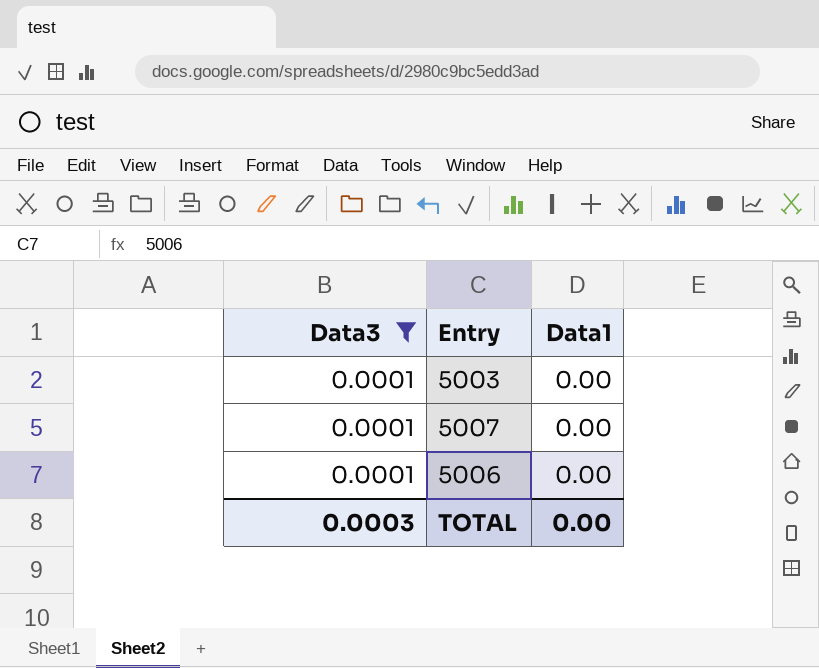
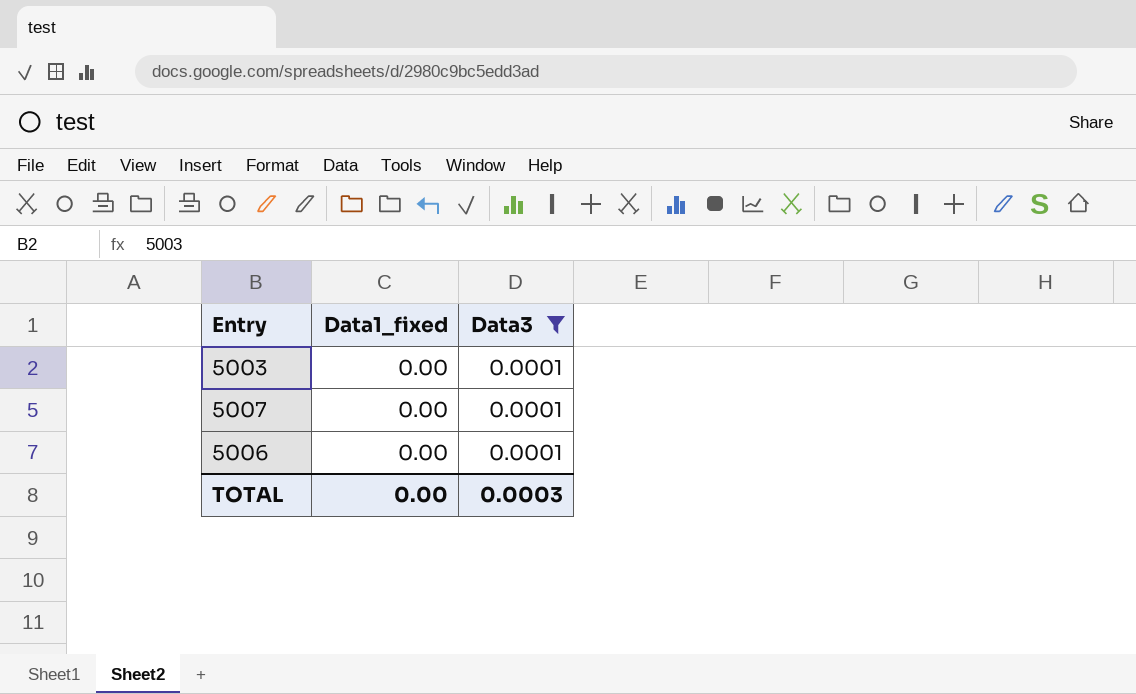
column name: Data1 -> Data1_fixed
column Data3 | position: 1 -> 3

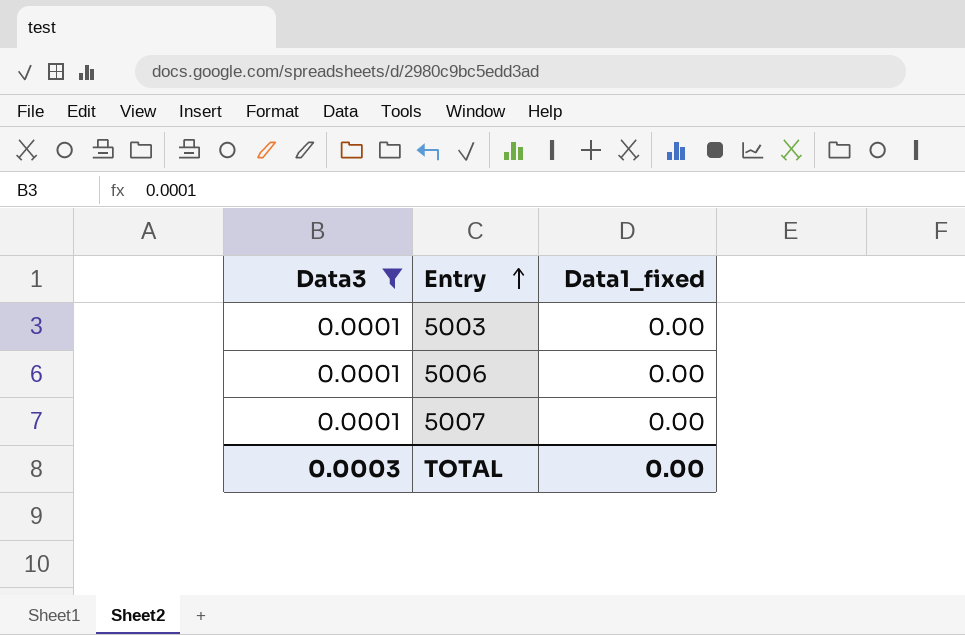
row order: none -> Entry ascending
column Data3 | position: 3 -> 1

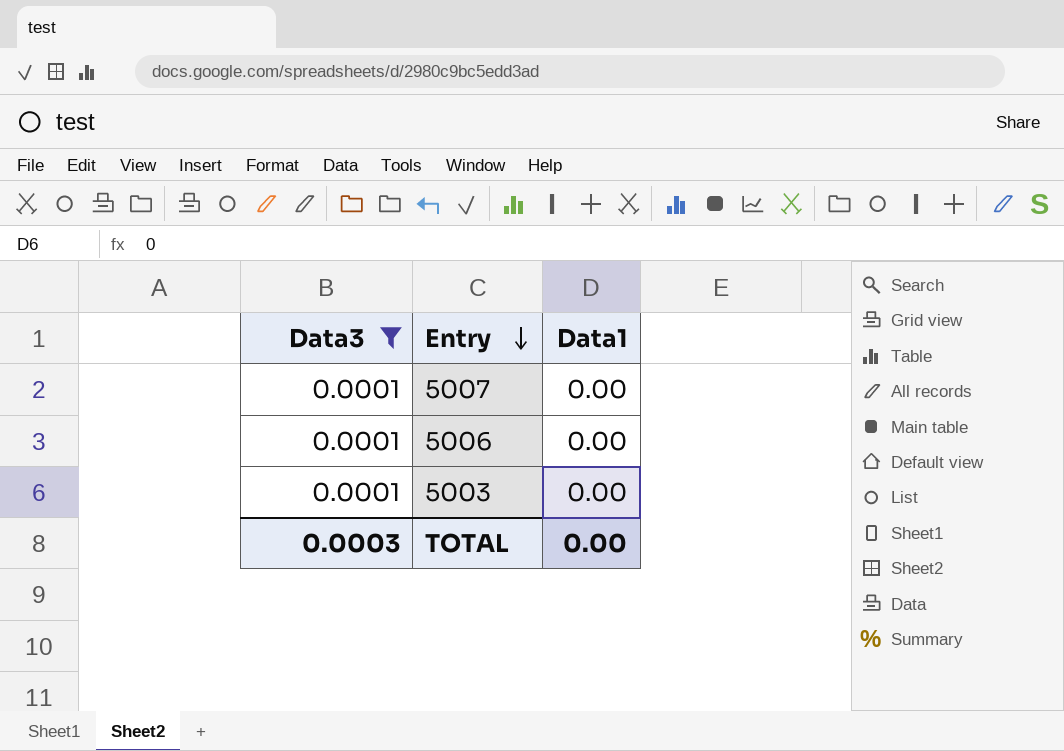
row order: Entry ascending -> Entry descending
column name: Data1_fixed -> Data1

